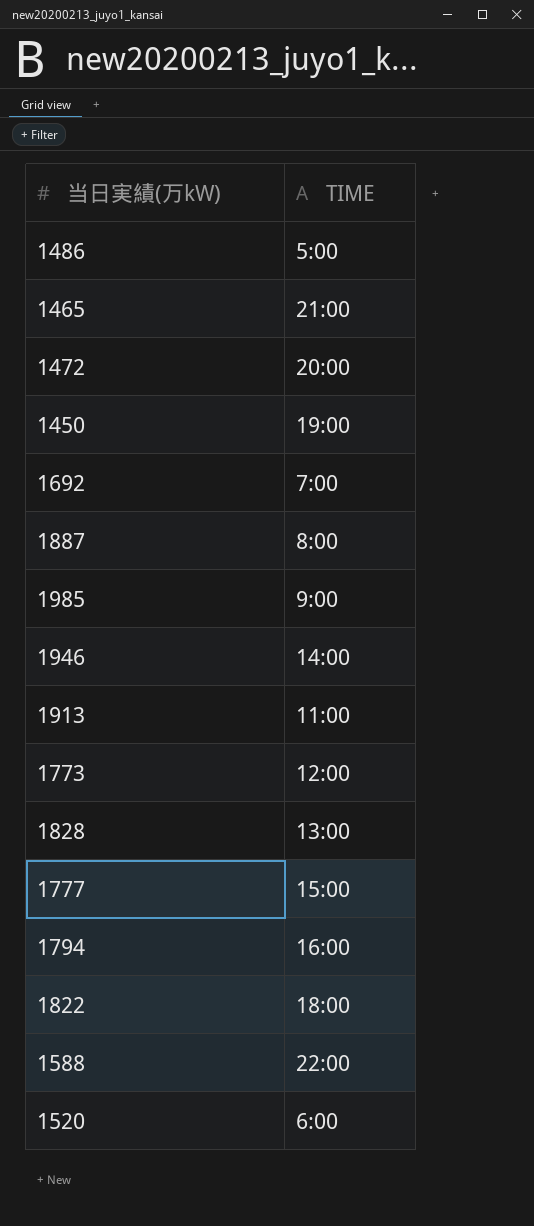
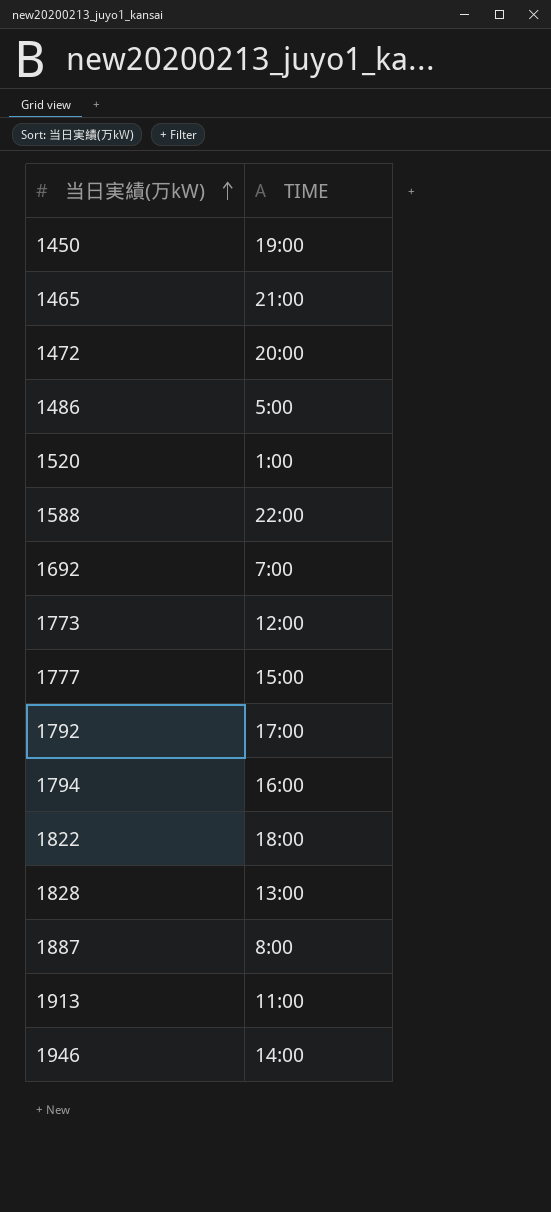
row order: none -> 当日実績(万kW) ascending
row 1985: 9:00 -> none
1520 | TIME: 6:00 -> 1:00
row 1792: none -> 17:00

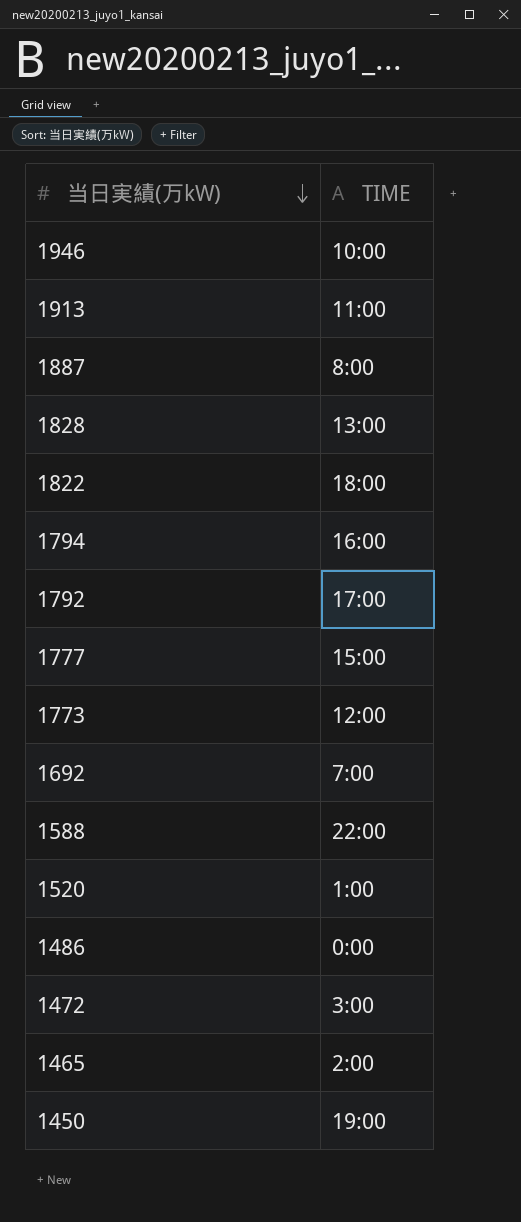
row order: 当日実績(万kW) ascending -> 当日実績(万kW) descending
1946 | TIME: 14:00 -> 10:00
1486 | TIME: 5:00 -> 0:00
1472 | TIME: 20:00 -> 3:00
1465 | TIME: 21:00 -> 2:00

